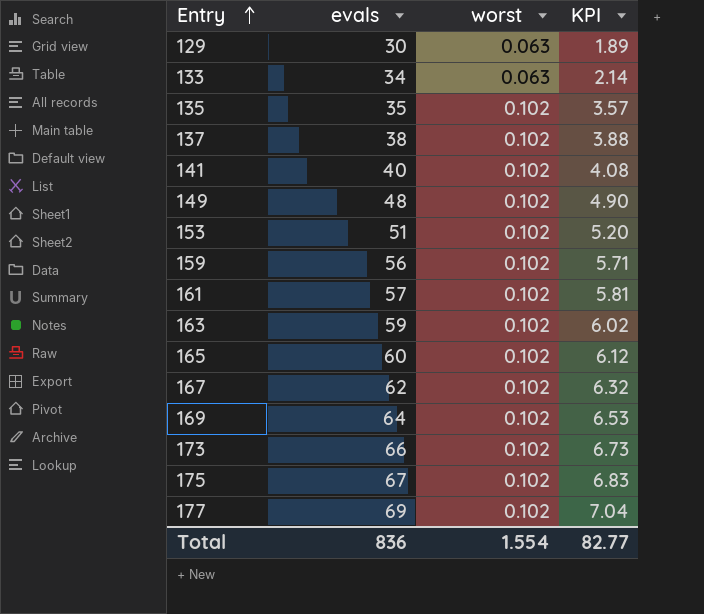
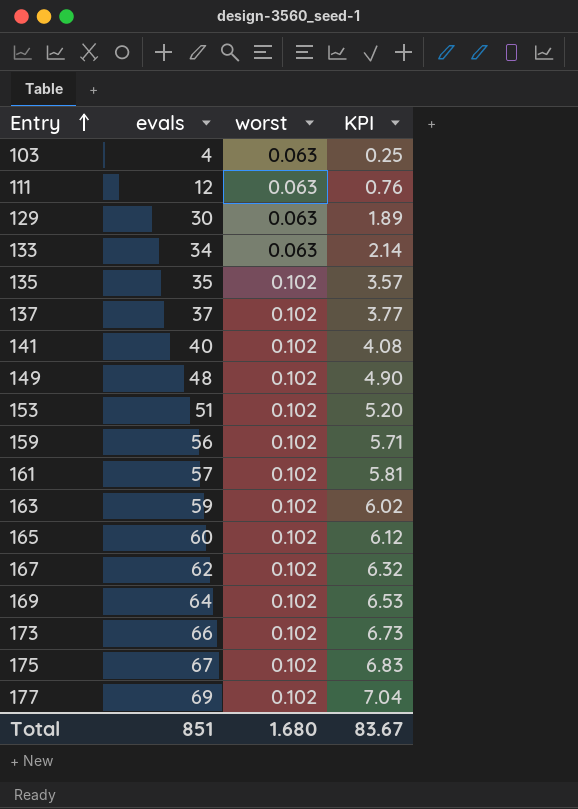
row 103: none -> 4 | 0.063 | 0.25
row 111: none -> 12 | 0.063 | 0.76
137 | evals: 38 -> 37
137 | KPI: 3.88 -> 3.77
Total | evals: 836 -> 851
Total | worst: 1.554 -> 1.680
Total | KPI: 82.77 -> 83.67

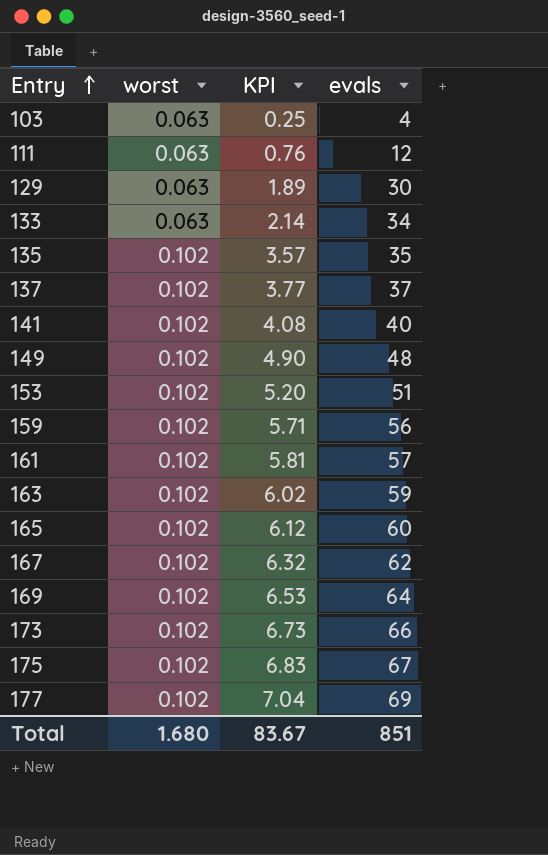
column evals | position: 2 -> 4

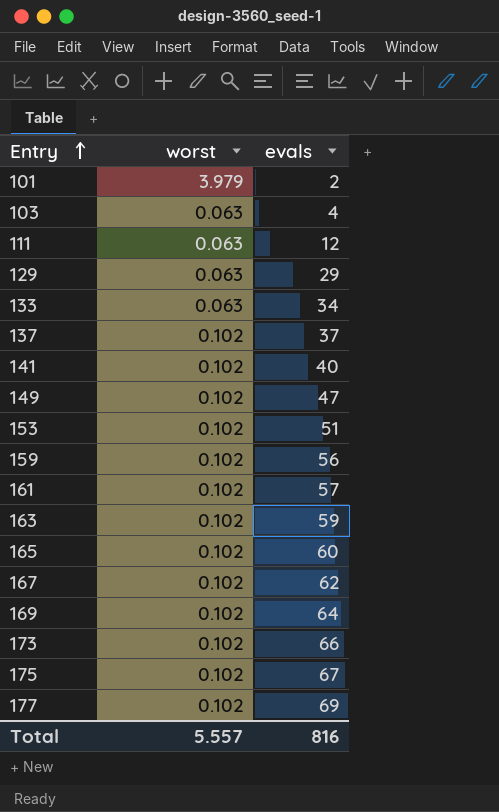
column KPI | formula: [worst] * [evals] -> none
row 135: 0.102 | 3.57 | 35 -> none
row 101: none -> 3.979 | 2
129 | evals: 30 -> 29
149 | evals: 48 -> 47
Total | worst: 1.680 -> 5.557
Total | evals: 851 -> 816

